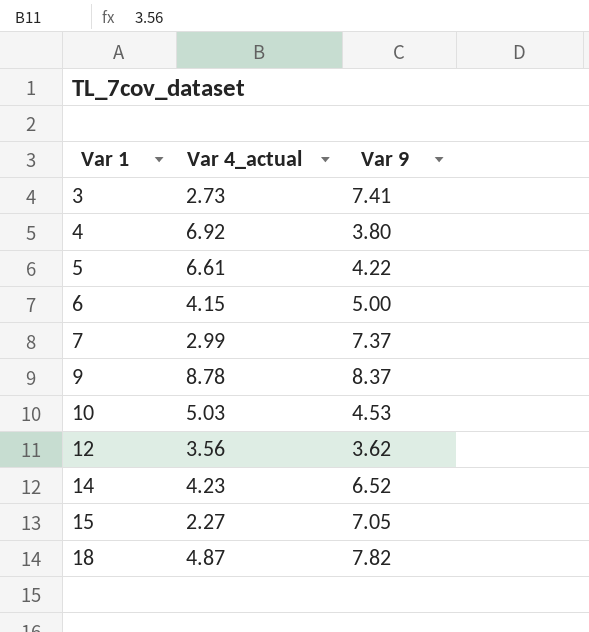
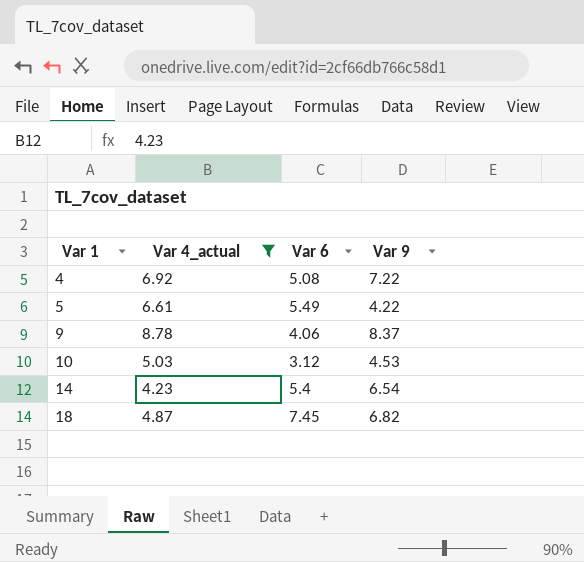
filter: none -> Var 4_actual >= 4.23
column Var 6 | position: none -> 3
4 | Var 9: 3.80 -> 7.22
14 | Var 9: 6.52 -> 6.54
18 | Var 9: 7.82 -> 6.82

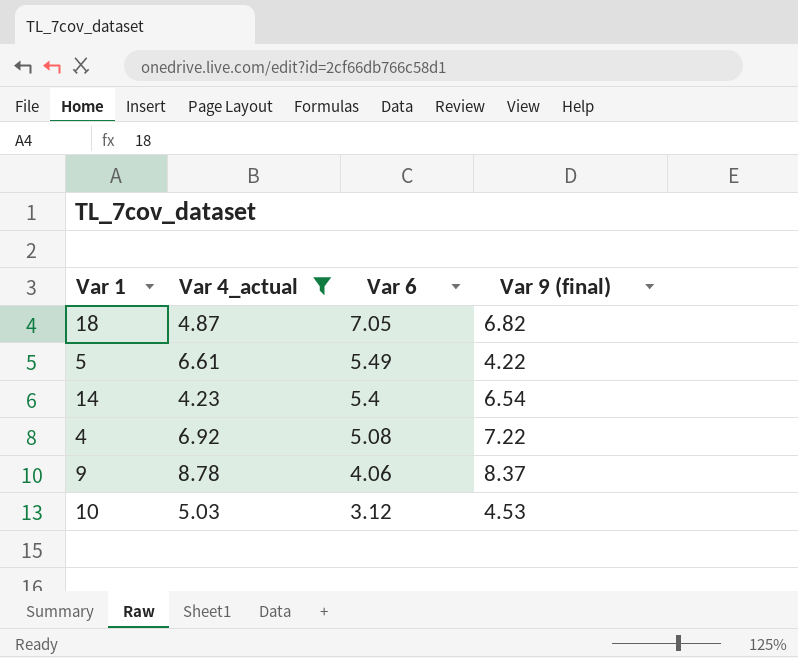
row order: Var 1 ascending -> Var 6 descending
column name: Var 9 -> Var 9 (final)
18 | Var 6: 7.45 -> 7.05

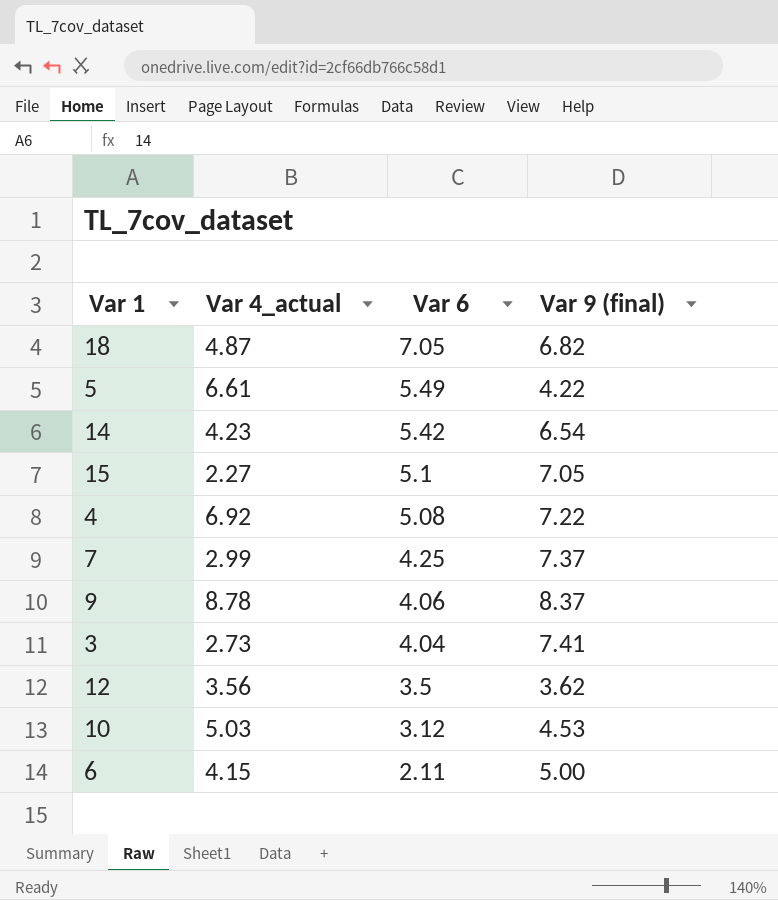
filter: Var 4_actual >= 4.23 -> none
14 | Var 6: 5.4 -> 5.42

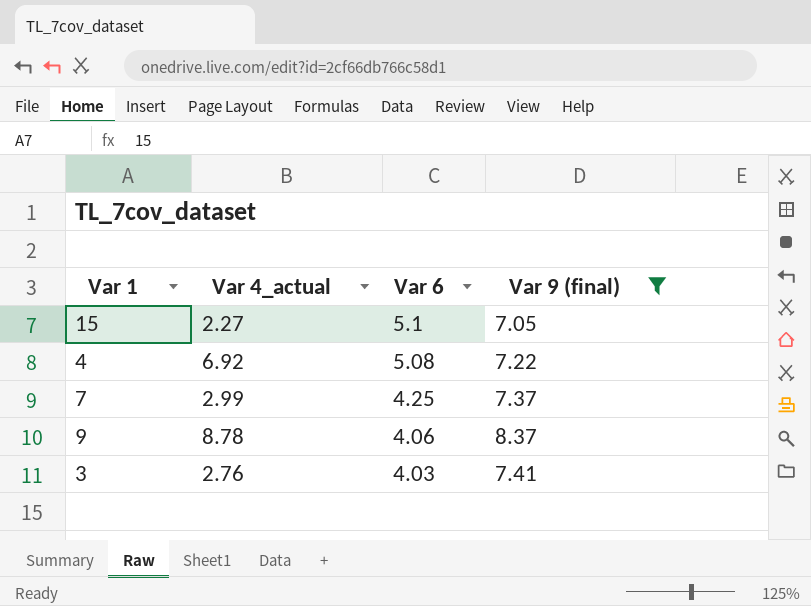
filter: none -> Var 9 (final) >= 7.05
3 | Var 4_actual: 2.73 -> 2.76
3 | Var 6: 4.04 -> 4.03

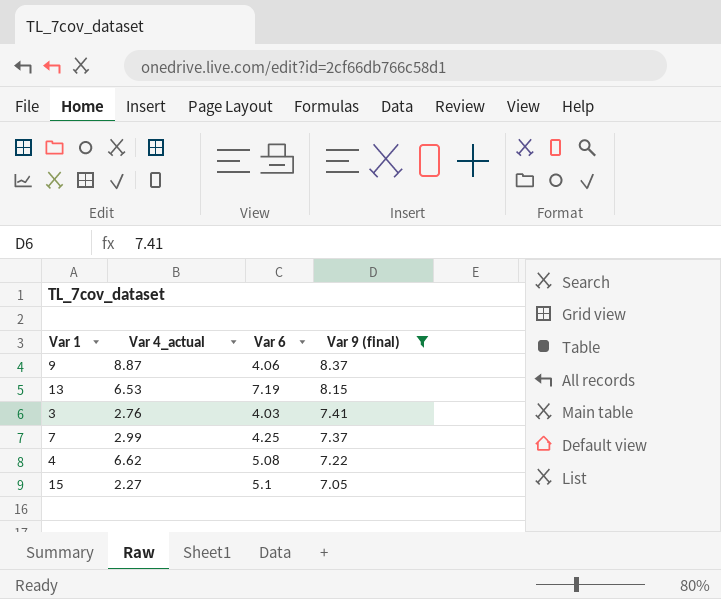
row order: Var 6 descending -> Var 9 (final) descending
9 | Var 4_actual: 8.78 -> 8.87
row 13: none -> 6.53 | 7.19 | 8.15
4 | Var 4_actual: 6.92 -> 6.62

